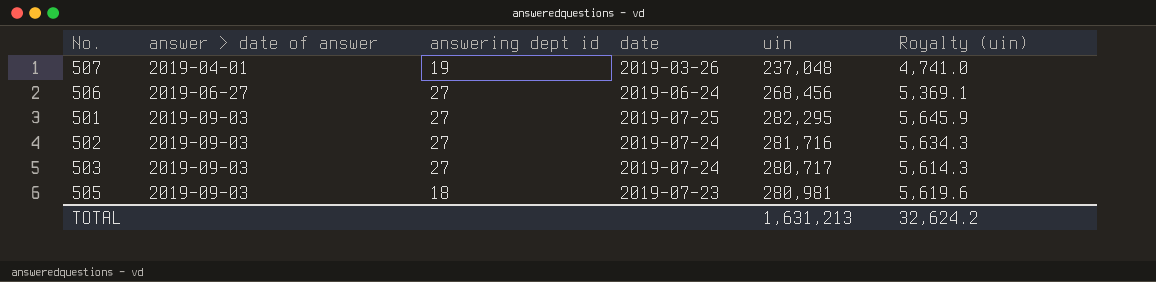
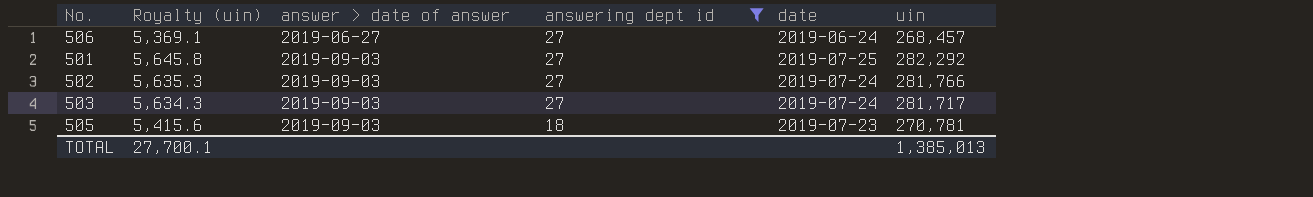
filter: none -> answering dept id != 19
column Royalty (uin) | position: 6 -> 2
506 | uin: 268,456 -> 268,457
501 | Royalty (uin): 5,645.9 -> 5,645.8
501 | uin: 282,295 -> 282,292
502 | Royalty (uin): 5,634.3 -> 5,635.3
502 | uin: 281,716 -> 281,766
503 | Royalty (uin): 5,614.3 -> 5,634.3
503 | uin: 280,717 -> 281,717
505 | Royalty (uin): 5,619.6 -> 5,415.6
505 | uin: 280,981 -> 270,781
TOTAL | Royalty (uin): 32,624.2 -> 27,700.1
TOTAL | uin: 1,631,213 -> 1,385,013

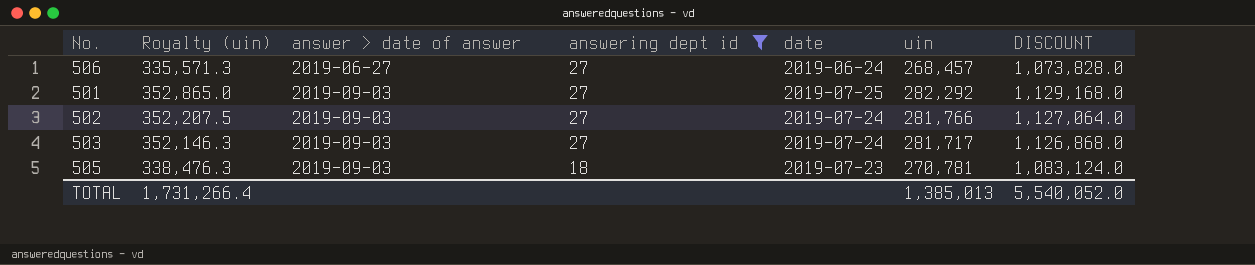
column Royalty (uin) | formula: [uin] * 0.02 -> [uin] * 1.25
column DISCOUNT | formula: none -> [uin] * 4
TOTAL | Royalty (uin): 27,700.1 -> 1,731,266.4

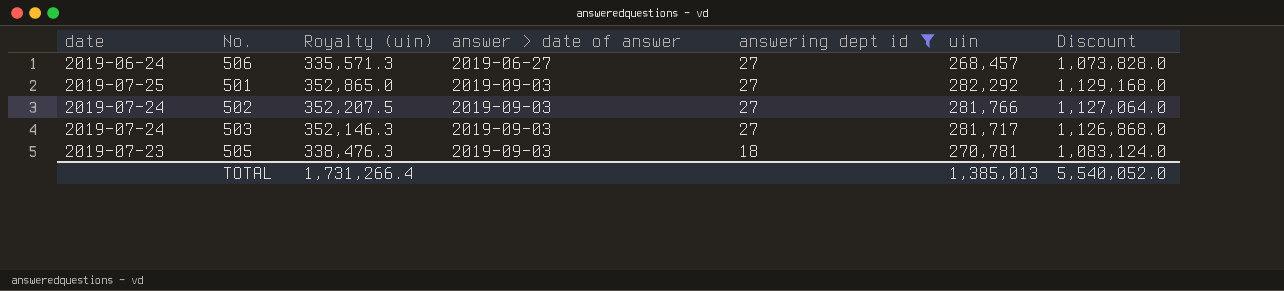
column date | position: 5 -> 1
column name: DISCOUNT -> Discount

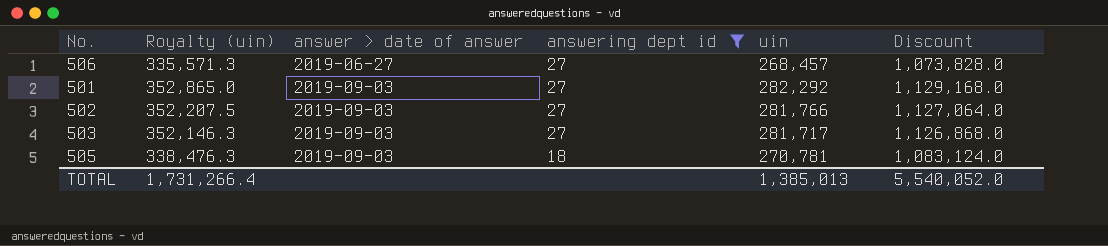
column date | position: 1 -> none

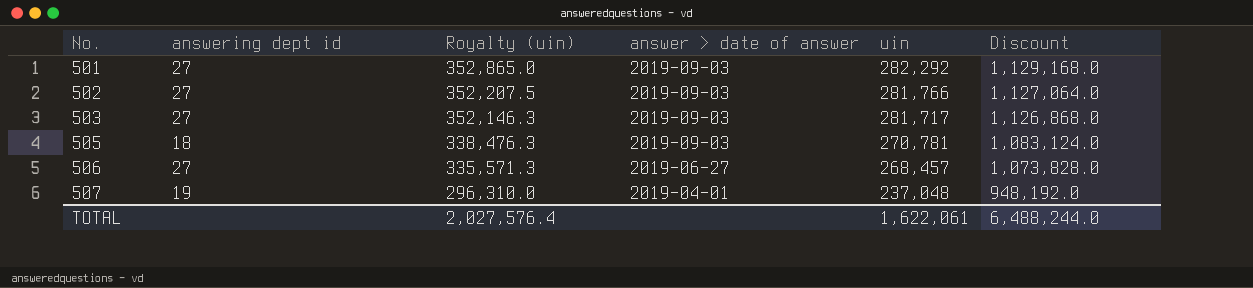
filter: answering dept id != 19 -> none
row order: answer > date of answer ascending -> No. ascending
column answering dept id | position: 4 -> 2
TOTAL | Royalty (uin): 1,731,266.4 -> 2,027,576.4
TOTAL | uin: 1,385,013 -> 1,622,061
TOTAL | Discount: 5,540,052.0 -> 6,488,244.0

